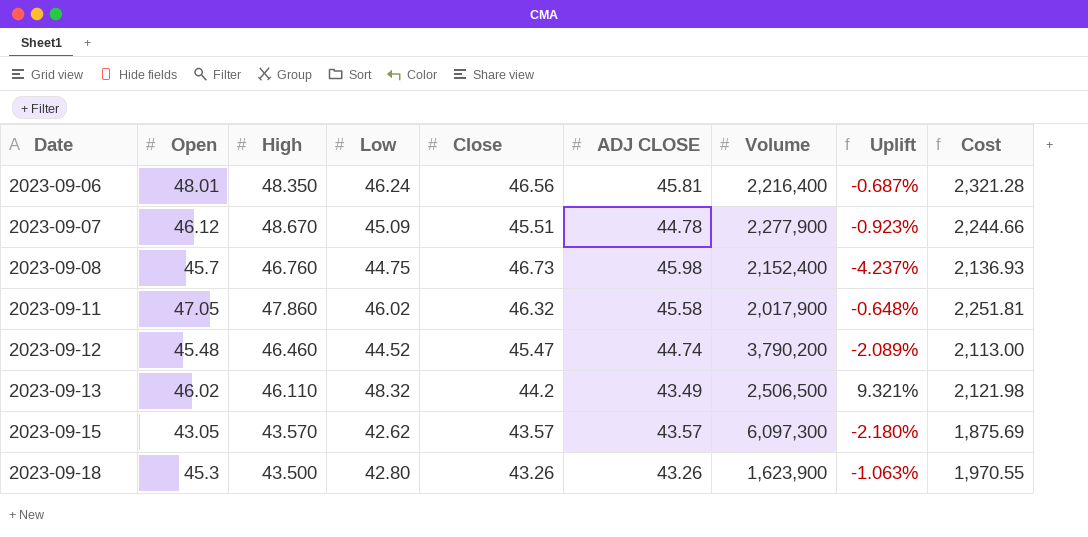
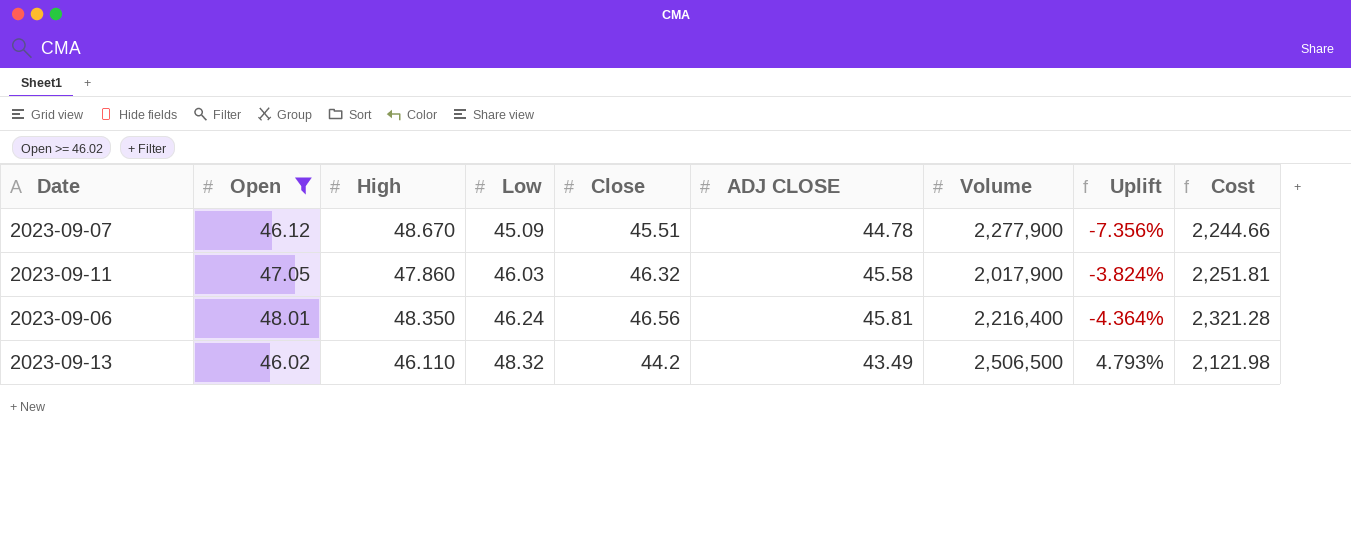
filter: none -> Open >= 46.02
row order: Date ascending -> Low ascending
column Uplift | formula: ([Low] - [Close]) / [Close] -> ([Low] - [High]) / [High]
2023-09-11 | Low: 46.02 -> 46.03

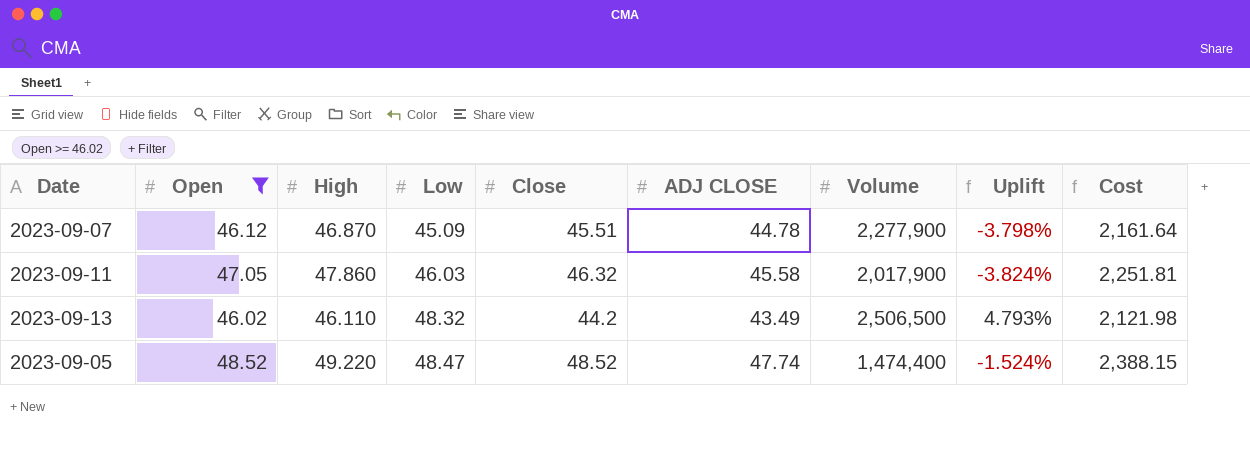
row 2023-09-06: 48.01 | 48.350 | 46.24 | 46.56 | 45.81 | 2,216,400 | -4.364% | 2,321.28 -> none
2023-09-07 | High: 48.670 -> 46.870
2023-09-07 | Uplift: -7.356% -> -3.798%
2023-09-07 | Cost: 2,244.66 -> 2,161.64
row 2023-09-05: none -> 48.52 | 49.220 | 48.47 | 48.52 | 47.74 | 1,474,400 | -1.524% | 2,388.15

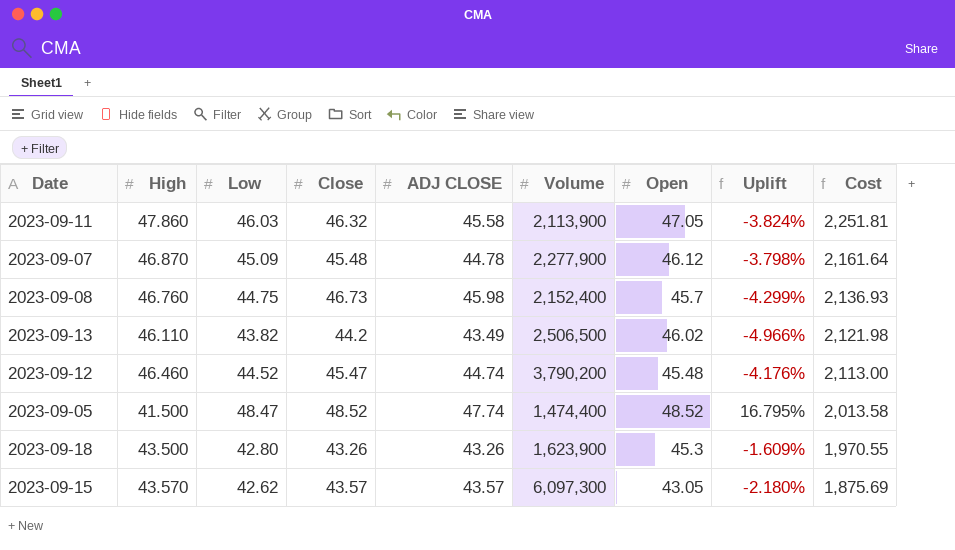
filter: Open >= 46.02 -> none
row order: Low ascending -> Cost descending
column Open | position: 2 -> 7
2023-09-11 | Volume: 2,017,900 -> 2,113,900
2023-09-07 | Close: 45.51 -> 45.48
2023-09-13 | Low: 48.32 -> 43.82
2023-09-13 | Uplift: 4.793% -> -4.966%
2023-09-05 | High: 49.220 -> 41.500
2023-09-05 | Uplift: -1.524% -> 16.795%
2023-09-05 | Cost: 2,388.15 -> 2,013.58

